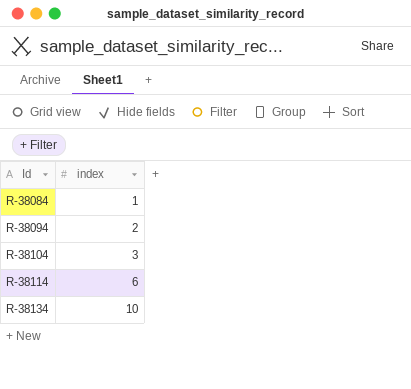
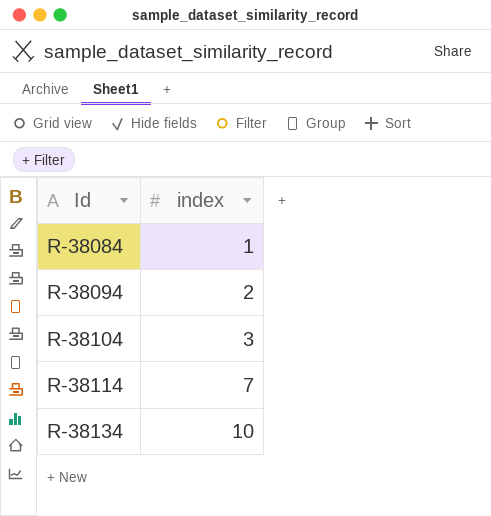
R-38114 | index: 6 -> 7

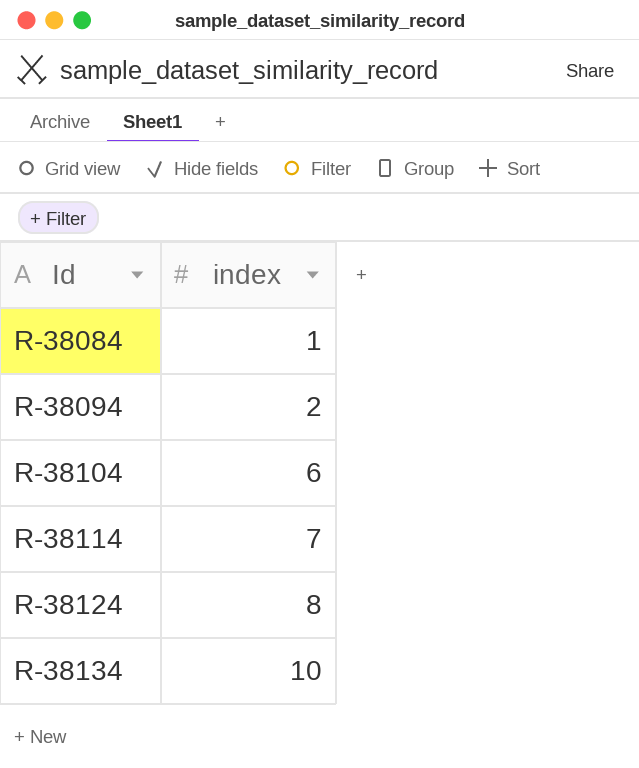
R-38104 | index: 3 -> 6
row R-38124: none -> 8

